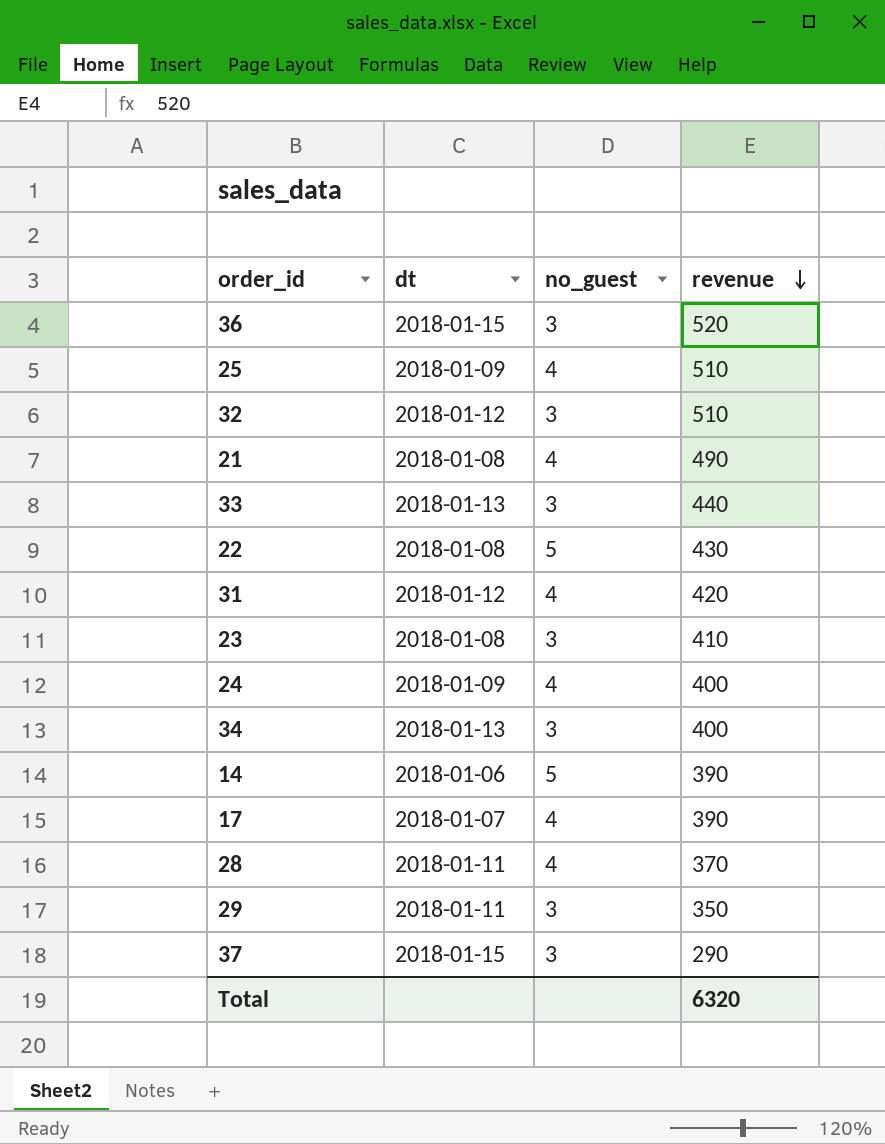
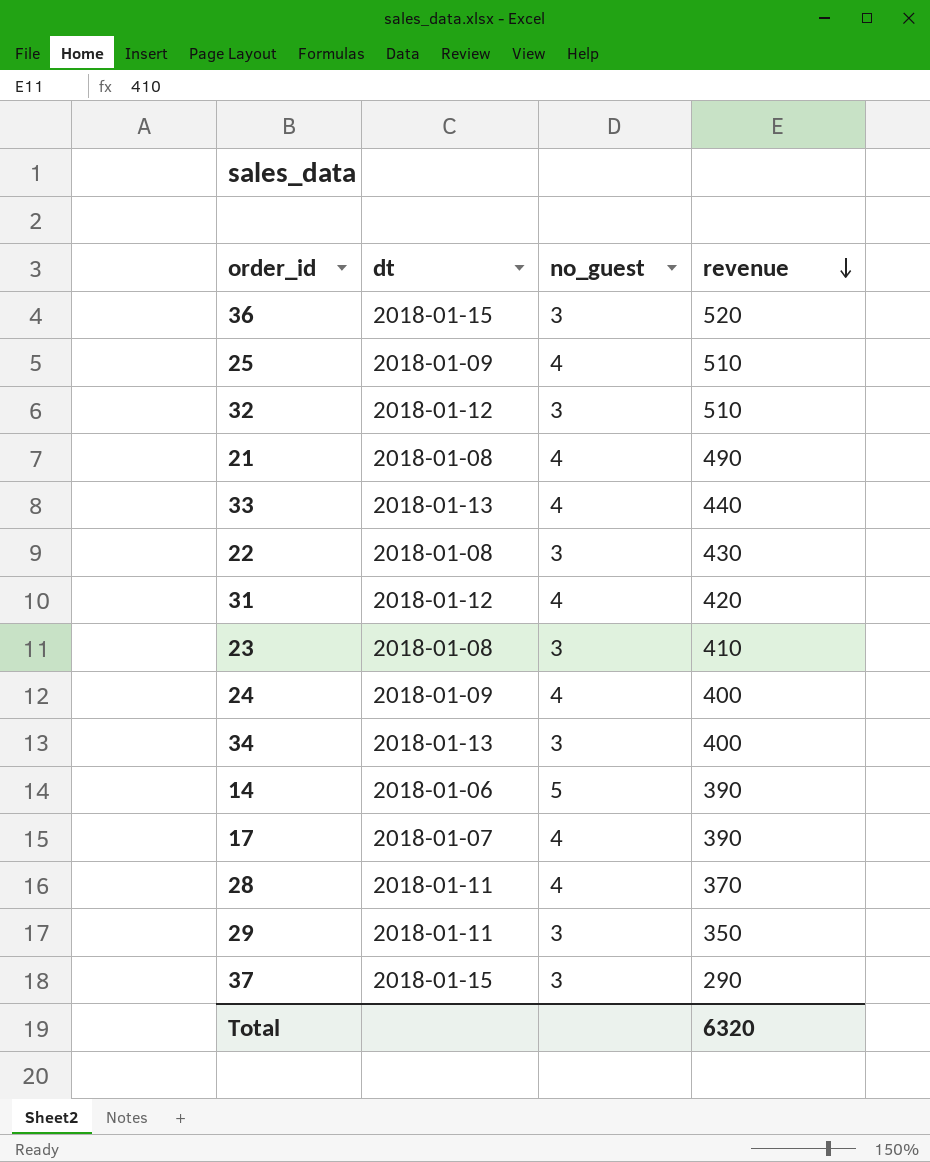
33 | no_guest: 3 -> 4
22 | no_guest: 5 -> 3

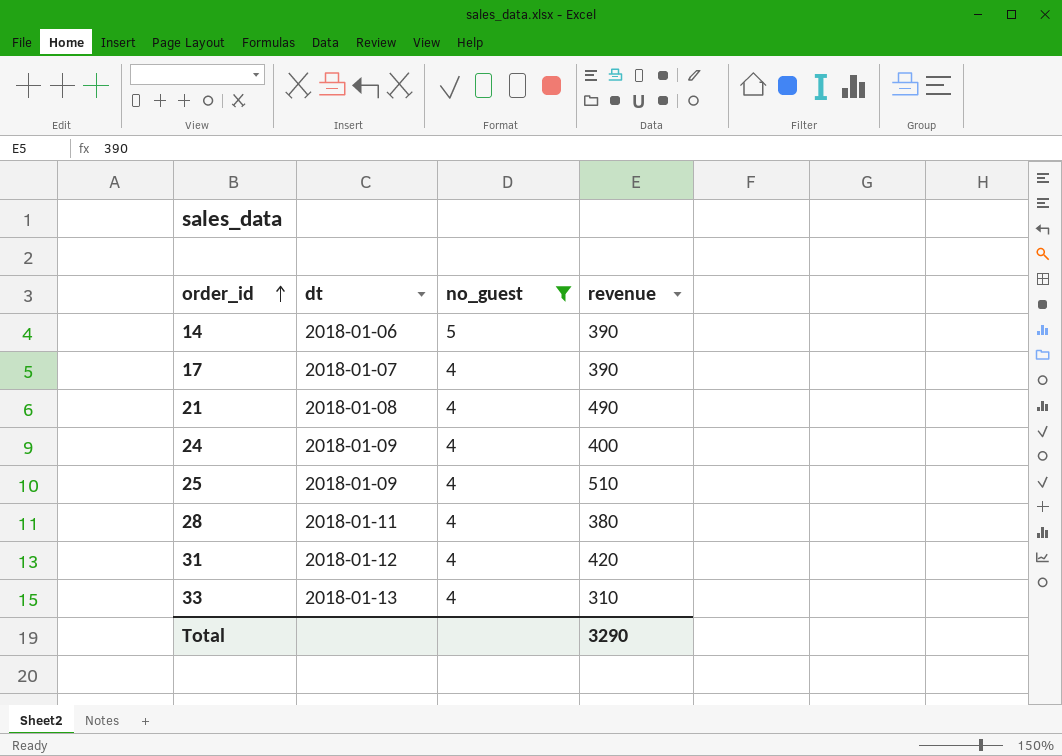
filter: none -> no_guest != 3
row order: revenue descending -> order_id ascending
28 | revenue: 370 -> 380
33 | revenue: 440 -> 310
Total | revenue: 6320 -> 3290

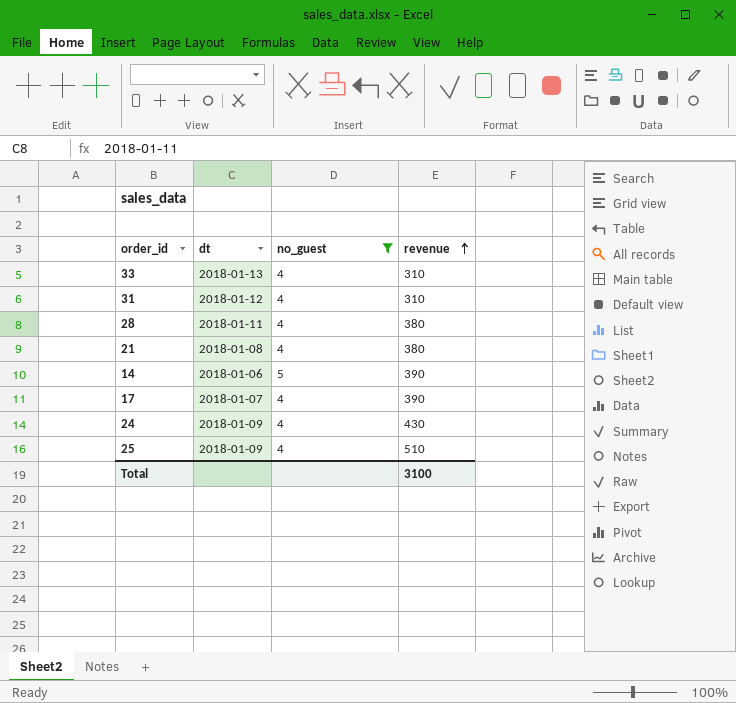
row order: order_id ascending -> revenue ascending
31 | revenue: 420 -> 310
21 | revenue: 490 -> 380
24 | revenue: 400 -> 430
Total | revenue: 3290 -> 3100

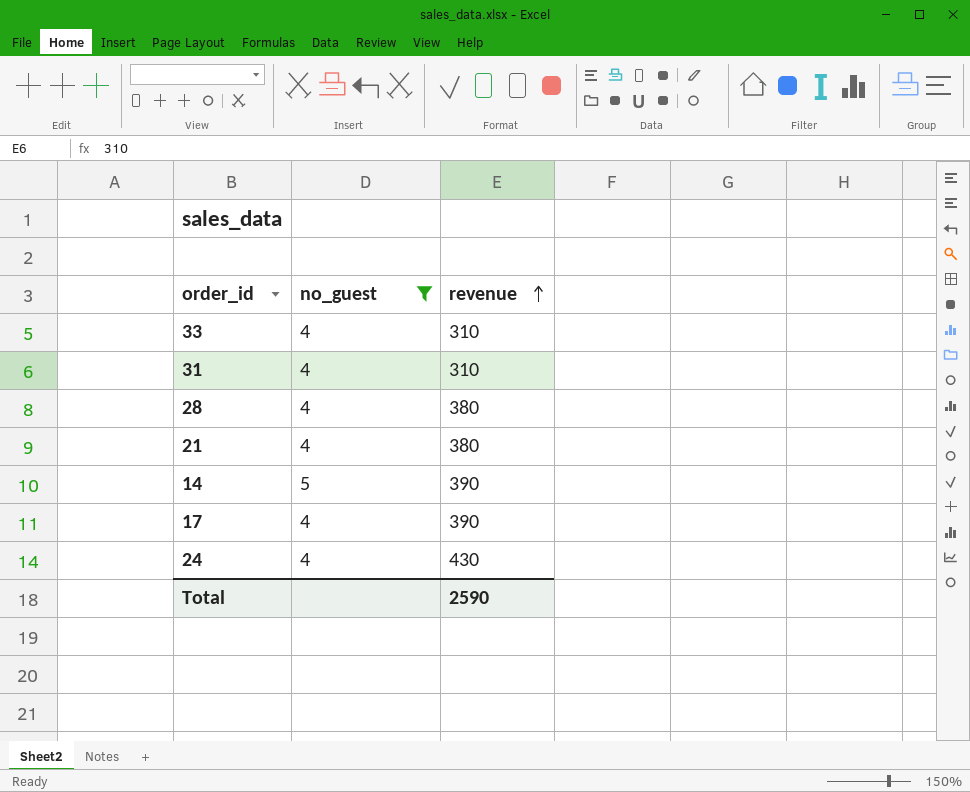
column dt | position: 2 -> none
row 25: 2018-01-09 | 4 | 510 -> none
Total | revenue: 3100 -> 2590

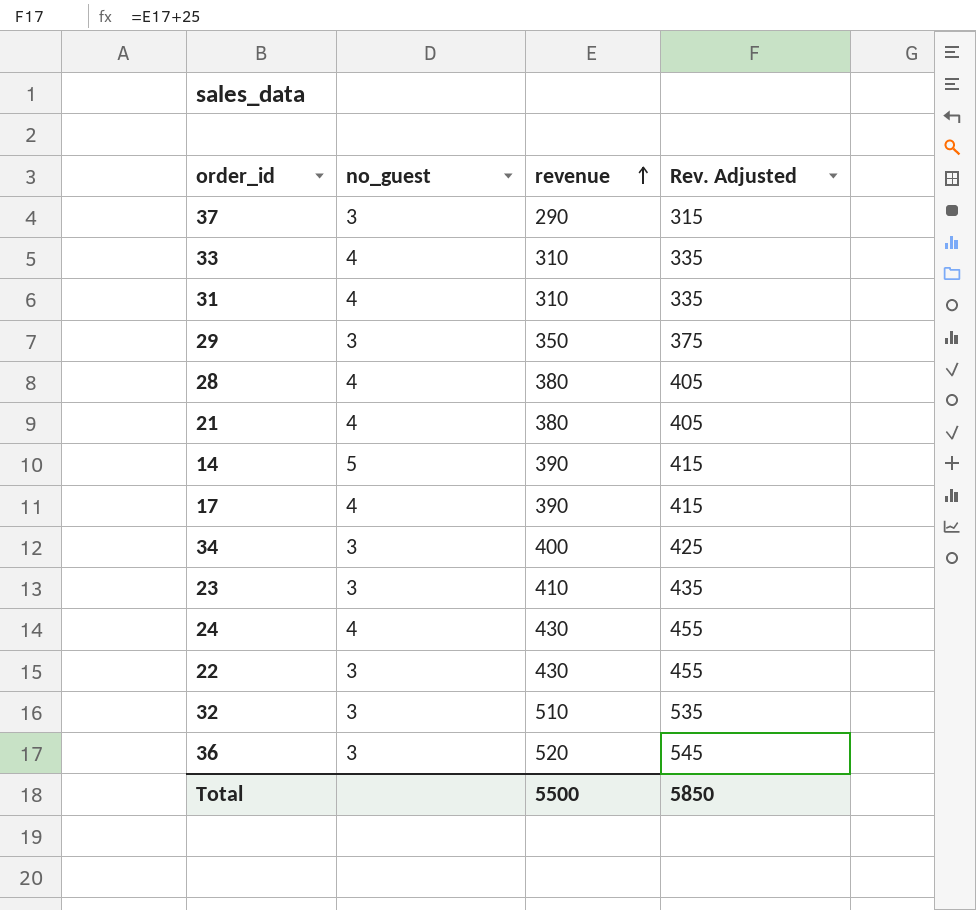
filter: no_guest != 3 -> none
column Rev. Adjusted | formula: none -> [revenue] + 25
Total | revenue: 2590 -> 5500

